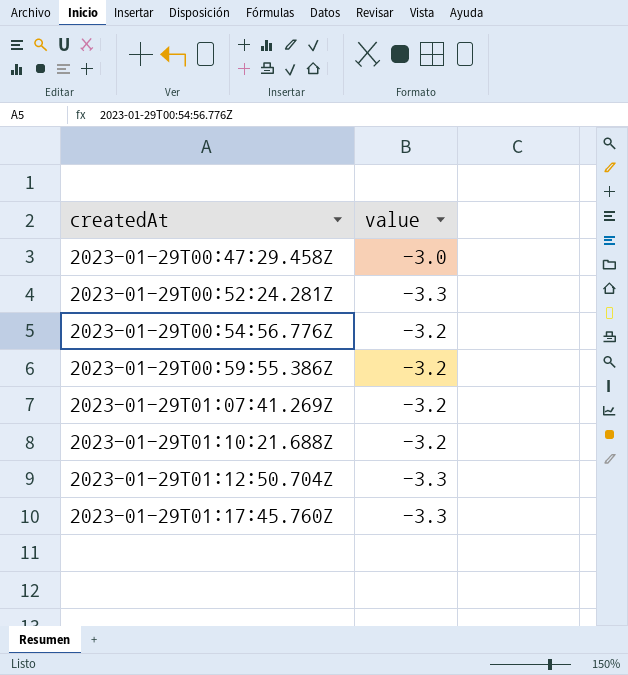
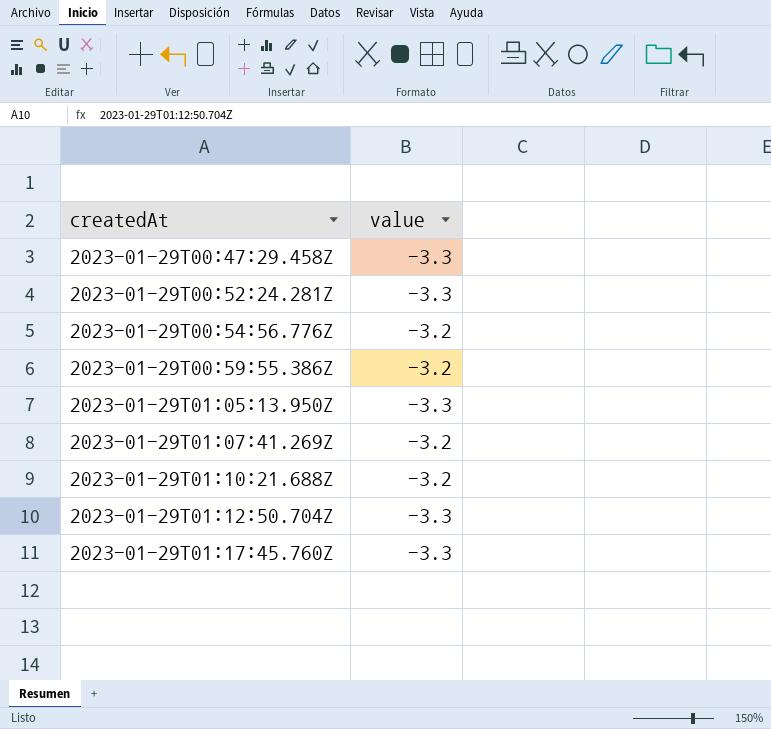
2023-01-29T00:47:29.458Z | value: -3.0 -> -3.3
row 2023-01-29T01:05:13.950Z: none -> -3.3

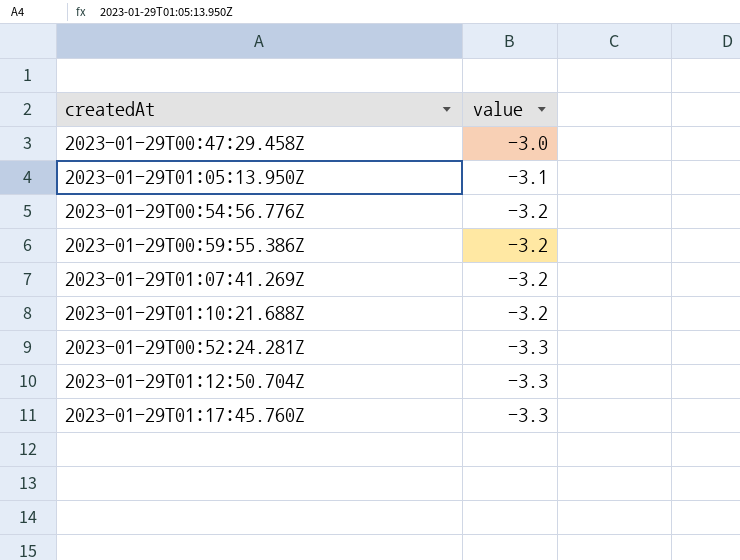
row order: createdAt ascending -> value descending
2023-01-29T00:47:29.458Z | value: -3.3 -> -3.0
2023-01-29T01:05:13.950Z | value: -3.3 -> -3.1

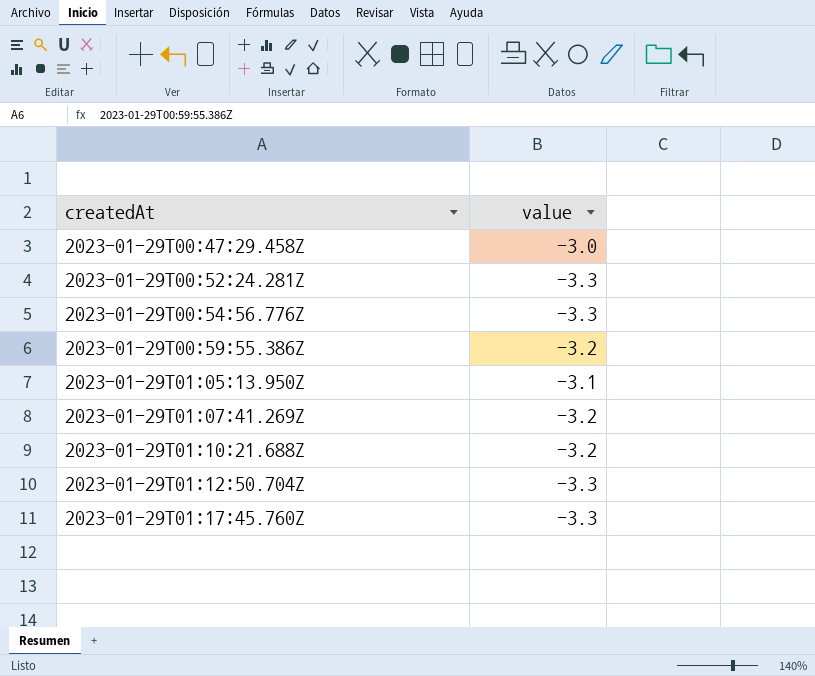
row order: value descending -> createdAt ascending
2023-01-29T00:54:56.776Z | value: -3.2 -> -3.3

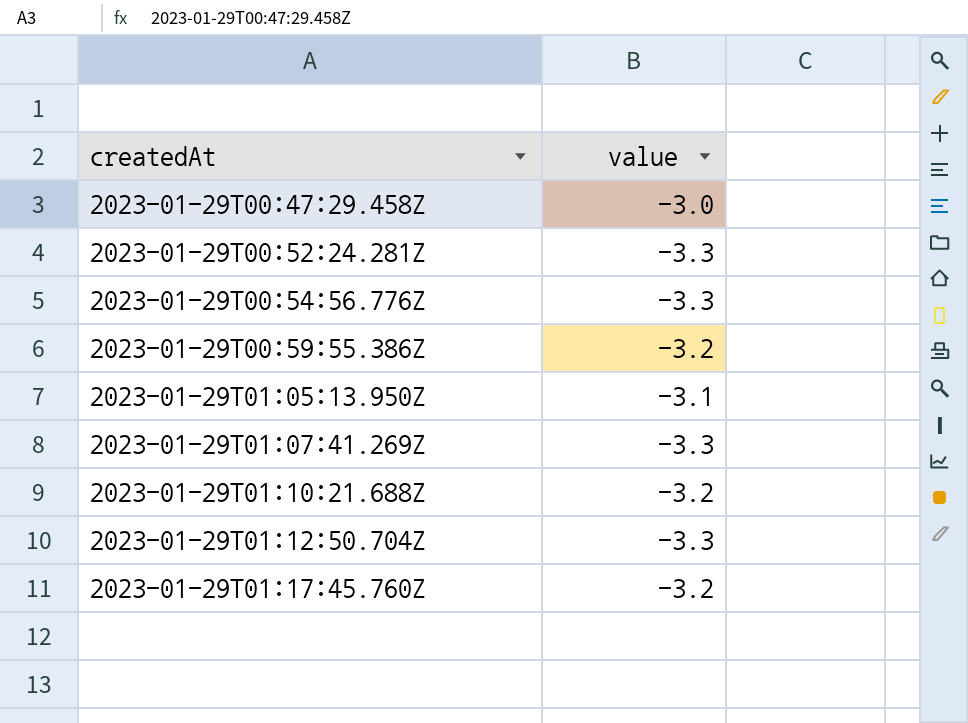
2023-01-29T01:07:41.269Z | value: -3.2 -> -3.3
2023-01-29T01:17:45.760Z | value: -3.3 -> -3.2

